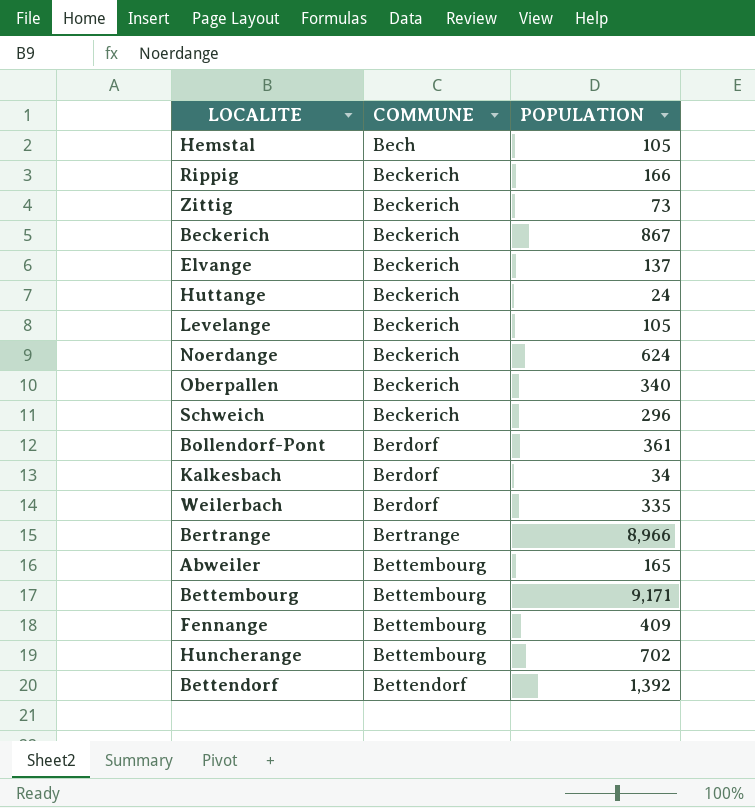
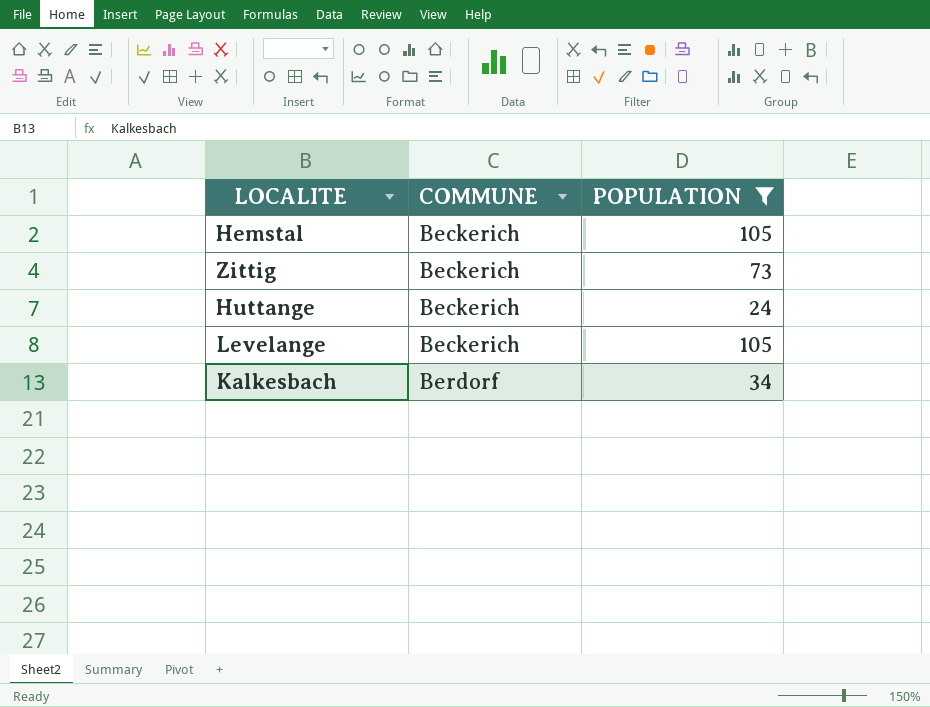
filter: none -> POPULATION <= 105
Hemstal | COMMUNE: Bech -> Beckerich

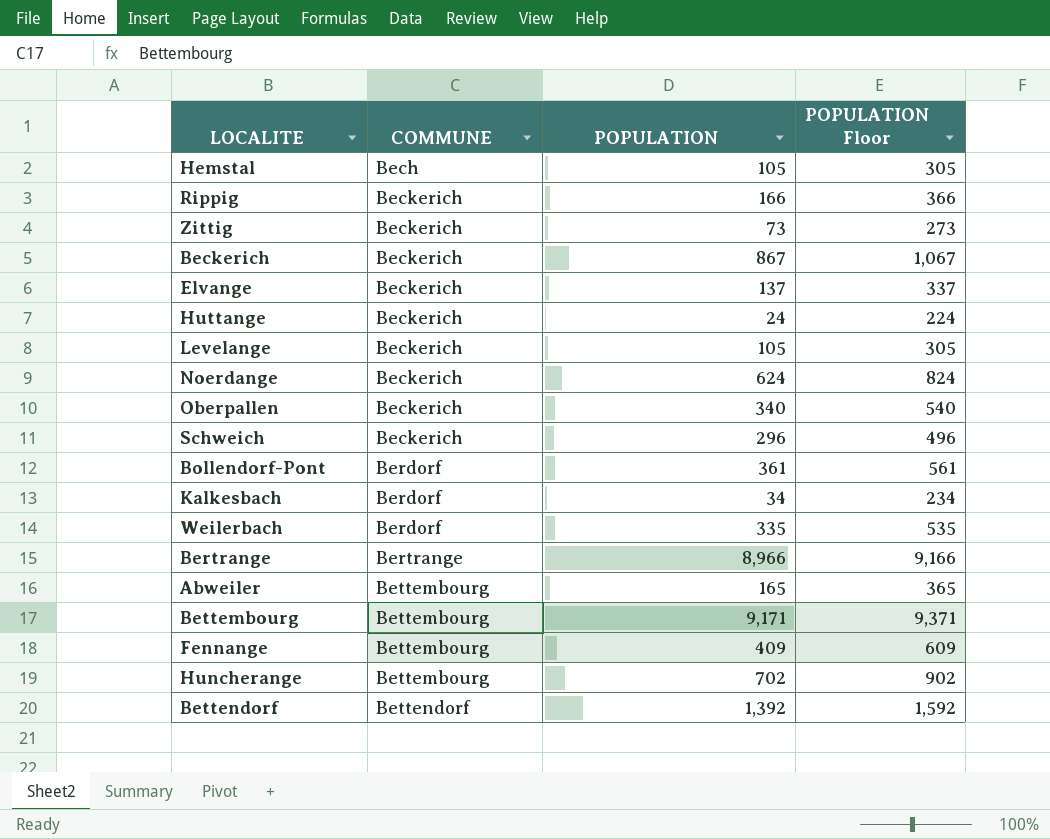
filter: POPULATION <= 105 -> none
column POPULATION Floor | formula: none -> [POPULATION] + 200
Hemstal | COMMUNE: Beckerich -> Bech

